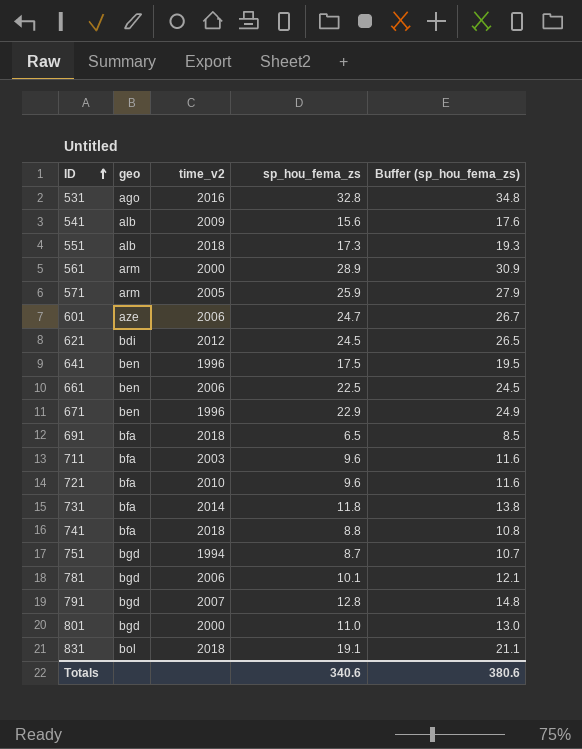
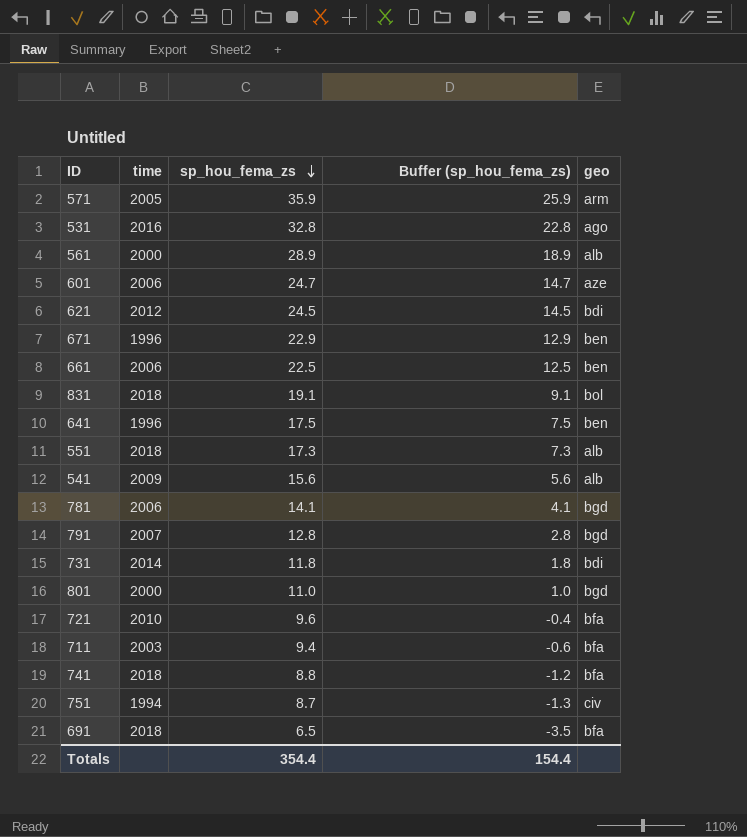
row order: ID ascending -> sp_hou_fema_zs descending
column name: time_v2 -> time
column Buffer (sp_hou_fema_zs) | formula: [sp_hou_fema_zs] + 2 -> [sp_hou_fema_zs] - 10
column geo | position: 2 -> 5
571 | sp_hou_fema_zs: 25.9 -> 35.9
561 | geo: arm -> alb
781 | sp_hou_fema_zs: 10.1 -> 14.1
731 | geo: bfa -> bdi
711 | sp_hou_fema_zs: 9.6 -> 9.4
751 | geo: bgd -> civ
Totals | sp_hou_fema_zs: 340.6 -> 354.4
Totals | Buffer (sp_hou_fema_zs): 380.6 -> 154.4

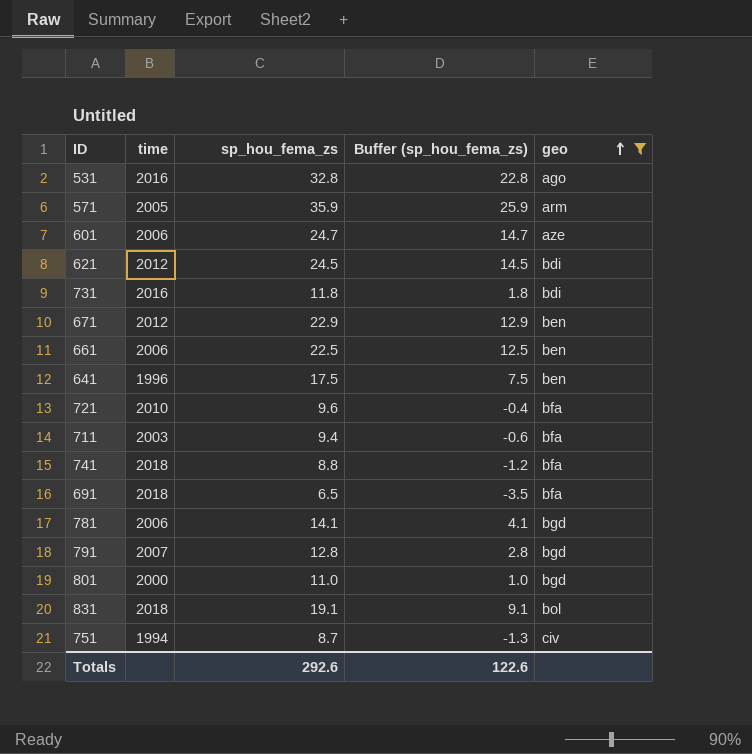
filter: none -> geo != alb
row order: sp_hou_fema_zs descending -> geo ascending
731 | time: 2014 -> 2016
671 | time: 1996 -> 2012
Totals | sp_hou_fema_zs: 354.4 -> 292.6
Totals | Buffer (sp_hou_fema_zs): 154.4 -> 122.6

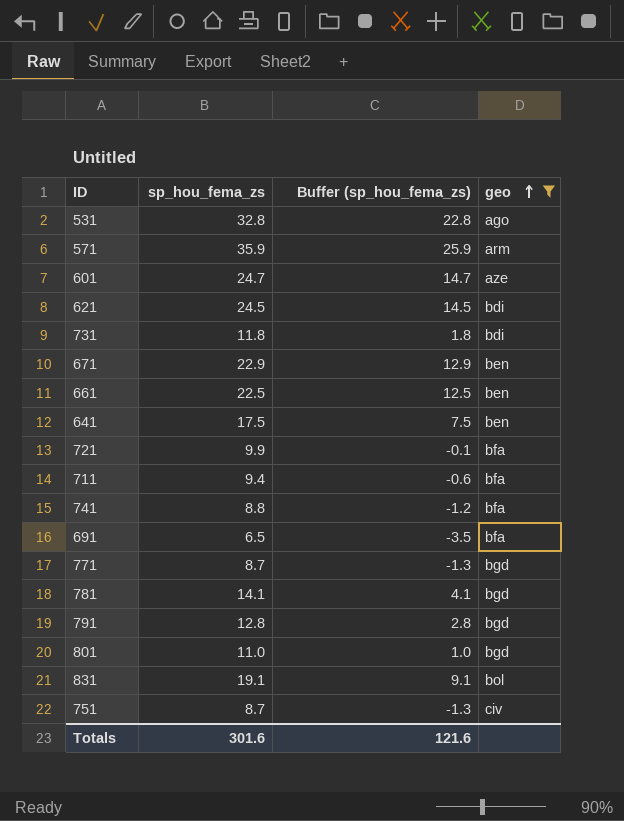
column time | position: 2 -> none
721 | sp_hou_fema_zs: 9.6 -> 9.9
721 | Buffer (sp_hou_fema_zs): -0.4 -> -0.1
row 771: none -> 8.7 | -1.3 | bgd
Totals | sp_hou_fema_zs: 292.6 -> 301.6
Totals | Buffer (sp_hou_fema_zs): 122.6 -> 121.6

